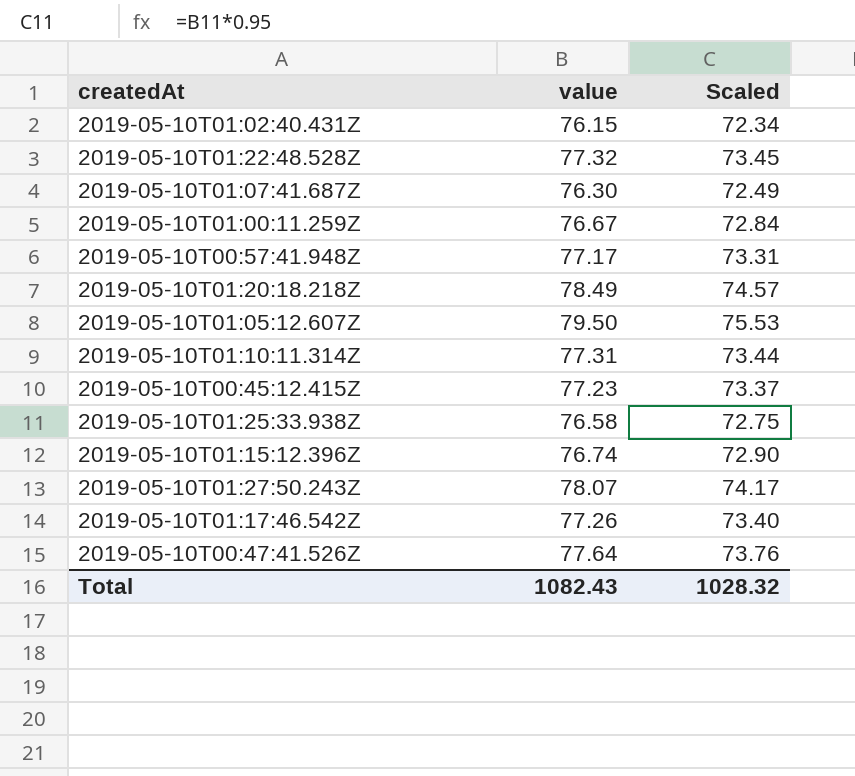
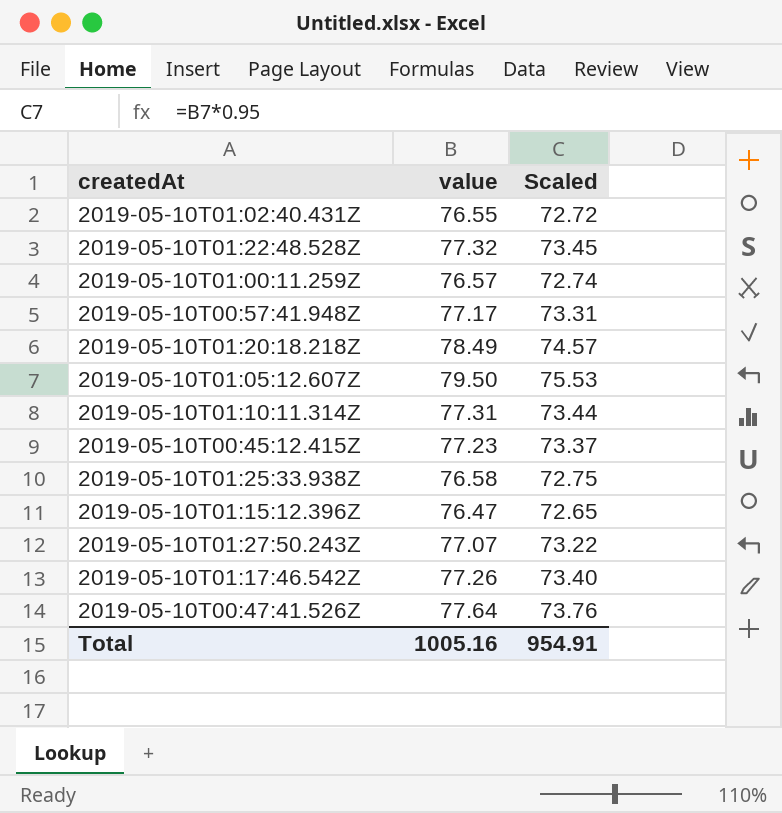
row 2019-05-10T01:07:41.687Z: 76.30 | 72.49 -> none
2019-05-10T01:02:40.431Z | value: 76.15 -> 76.55
2019-05-10T01:02:40.431Z | Scaled: 72.34 -> 72.72
2019-05-10T01:00:11.259Z | value: 76.67 -> 76.57
2019-05-10T01:00:11.259Z | Scaled: 72.84 -> 72.74
2019-05-10T01:15:12.396Z | value: 76.74 -> 76.47
2019-05-10T01:15:12.396Z | Scaled: 72.90 -> 72.65
2019-05-10T01:27:50.243Z | value: 78.07 -> 77.07
2019-05-10T01:27:50.243Z | Scaled: 74.17 -> 73.22
Total | value: 1082.43 -> 1005.16
Total | Scaled: 1028.32 -> 954.91

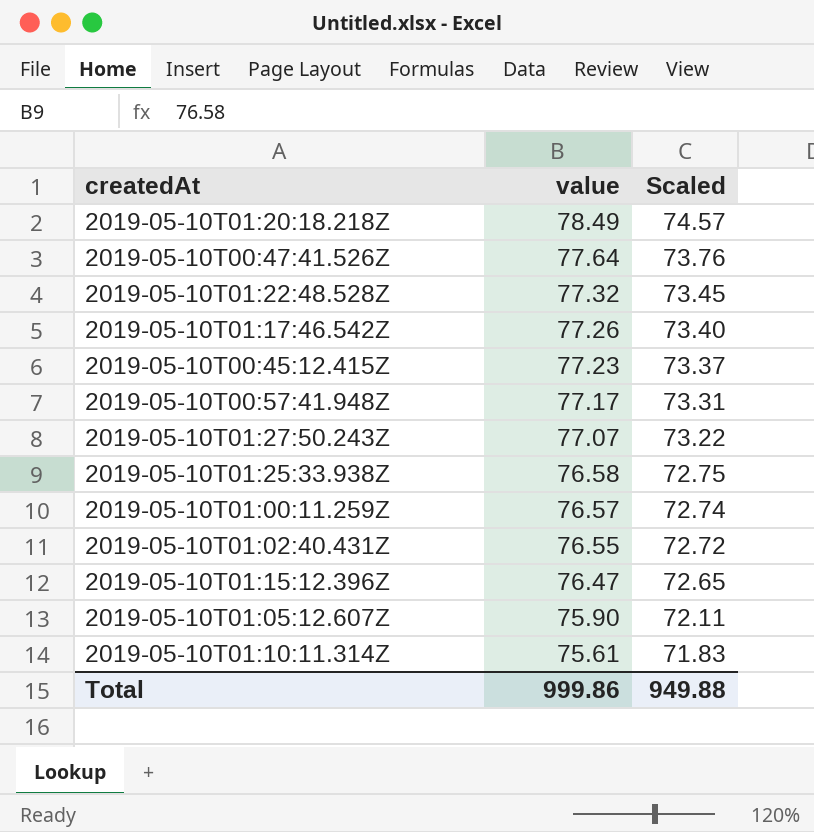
row order: none -> value descending
2019-05-10T01:05:12.607Z | value: 79.50 -> 75.90
2019-05-10T01:05:12.607Z | Scaled: 75.53 -> 72.11
2019-05-10T01:10:11.314Z | value: 77.31 -> 75.61
2019-05-10T01:10:11.314Z | Scaled: 73.44 -> 71.83
Total | value: 1005.16 -> 999.86
Total | Scaled: 954.91 -> 949.88

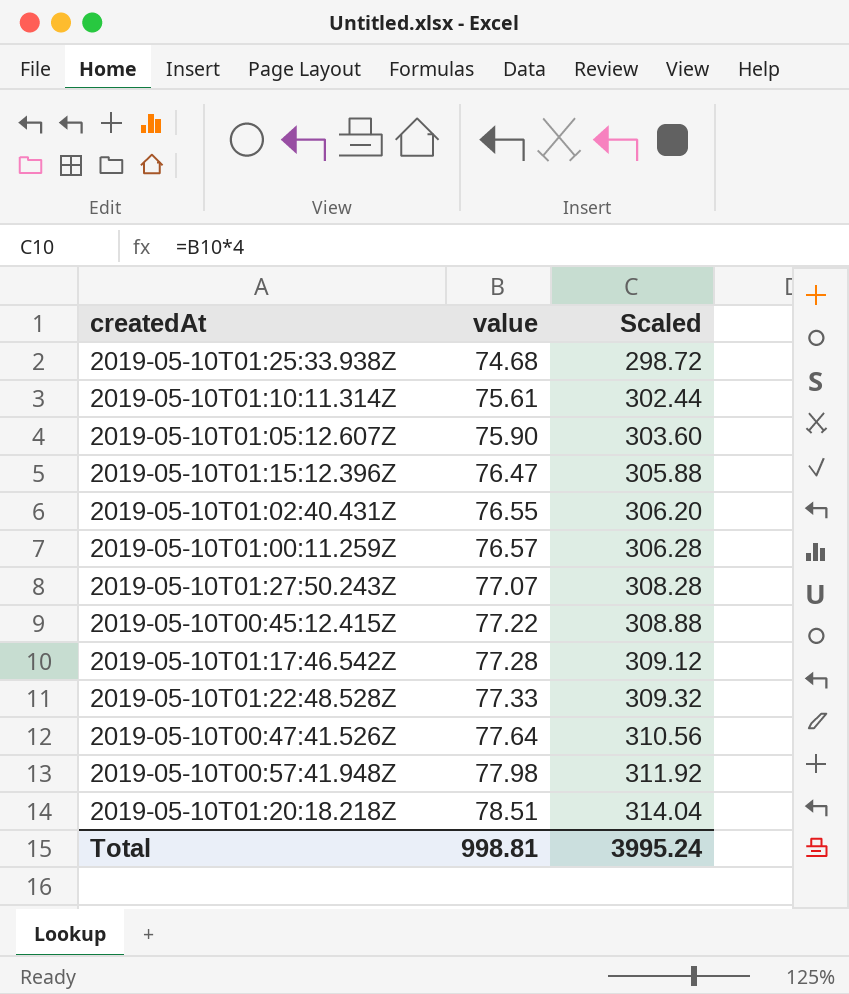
row order: value descending -> value ascending
column Scaled | formula: [value] * 0.95 -> [value] * 4
2019-05-10T01:25:33.938Z | value: 76.58 -> 74.68
2019-05-10T00:45:12.415Z | value: 77.23 -> 77.22
2019-05-10T01:17:46.542Z | value: 77.26 -> 77.28
2019-05-10T01:22:48.528Z | value: 77.32 -> 77.33
2019-05-10T00:57:41.948Z | value: 77.17 -> 77.98
2019-05-10T01:20:18.218Z | value: 78.49 -> 78.51
Total | value: 999.86 -> 998.81
Total | Scaled: 949.88 -> 3995.24

